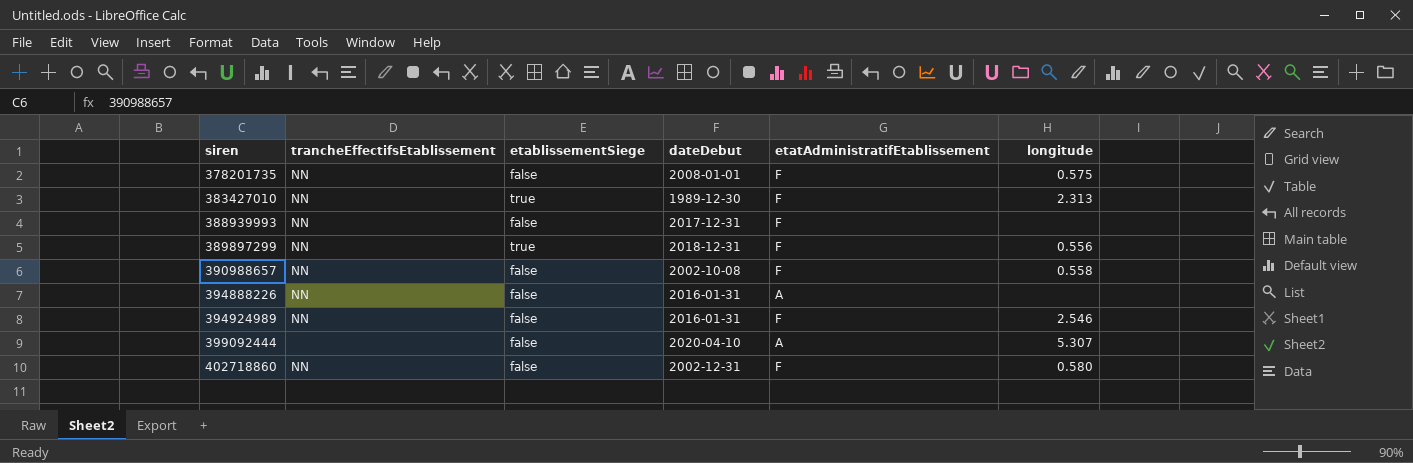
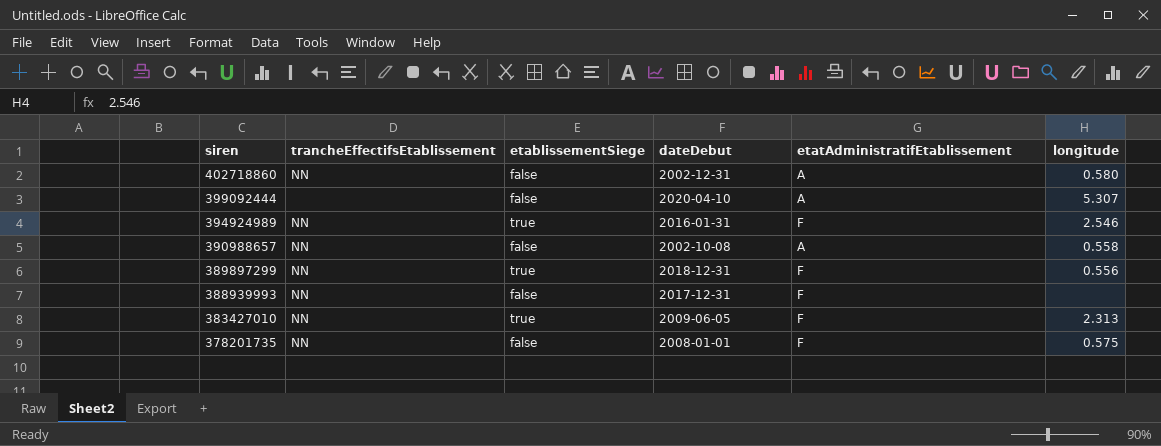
row order: siren ascending -> siren descending
row 394888226: NN | false | 2016-01-31 | A | none -> none
402718860 | etatAdministratifEtablissement: F -> A
394924989 | etablissementSiege: false -> true
390988657 | etatAdministratifEtablissement: F -> A
383427010 | dateDebut: 1989-12-30 -> 2009-06-05

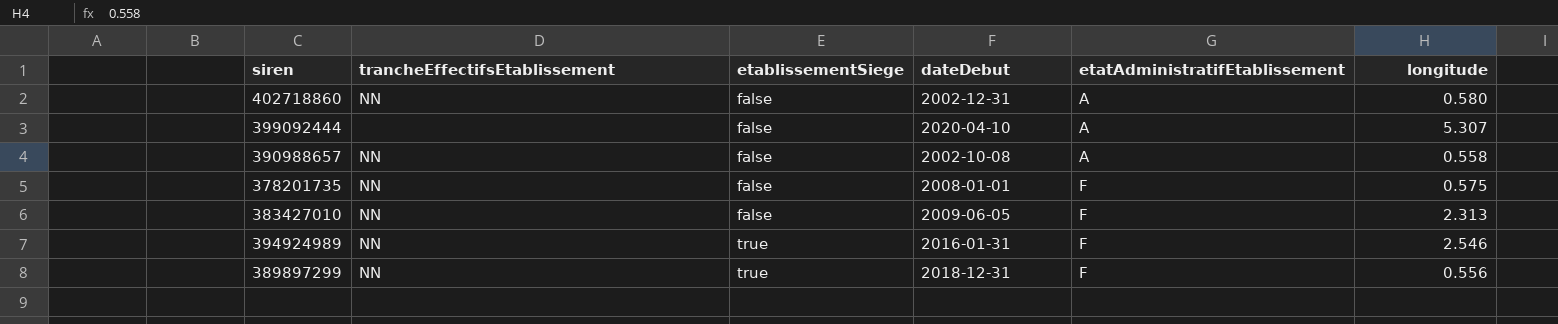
row order: siren descending -> etablissementSiege ascending
row 388939993: NN | false | 2017-12-31 | F | none -> none
383427010 | etablissementSiege: true -> false

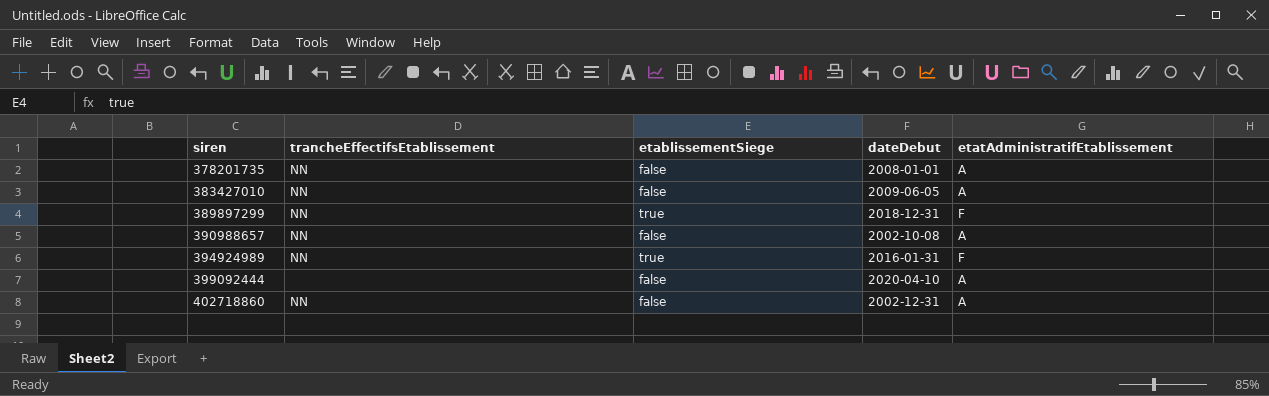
row order: etablissementSiege ascending -> siren ascending
column longitude | position: 6 -> none
378201735 | etatAdministratifEtablissement: F -> A
383427010 | etatAdministratifEtablissement: F -> A

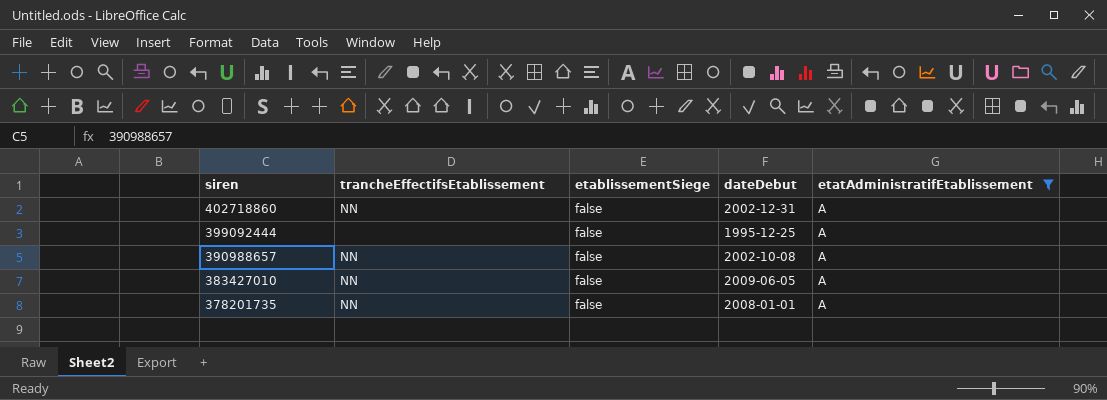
filter: none -> etatAdministratifEtablissement = A
row order: siren ascending -> siren descending
399092444 | dateDebut: 2020-04-10 -> 1995-12-25

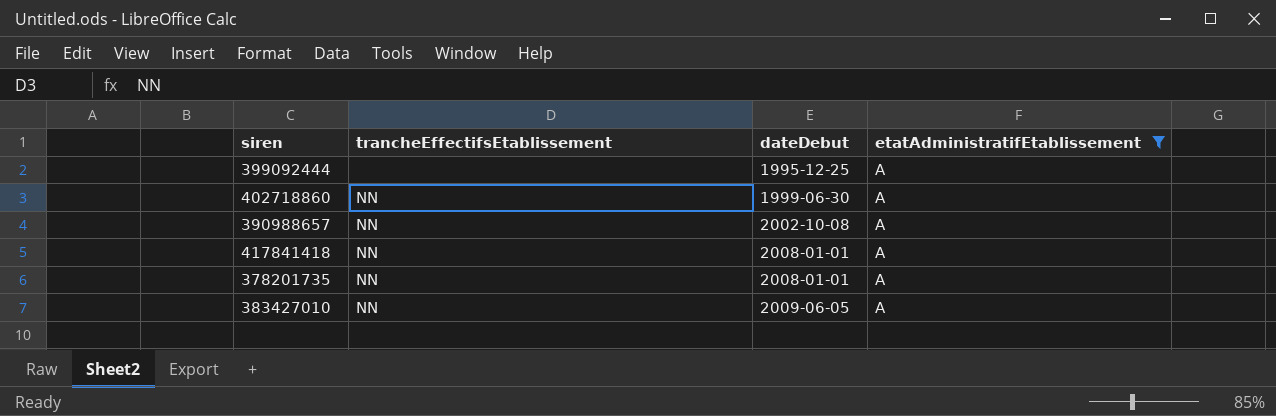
row order: siren descending -> dateDebut ascending
column etablissementSiege | position: 3 -> none
402718860 | dateDebut: 2002-12-31 -> 1999-06-30
row 417841418: none -> NN | 2008-01-01 | A

